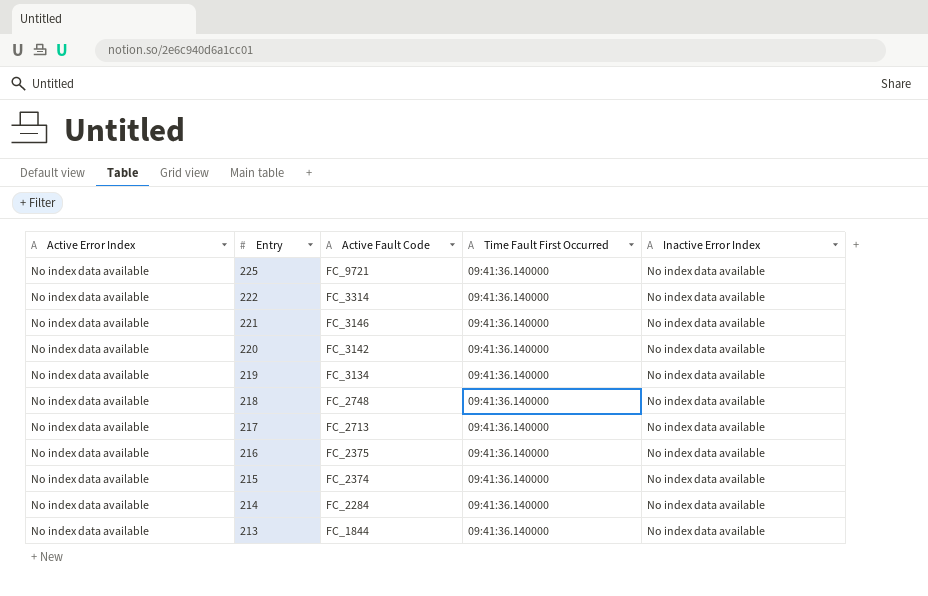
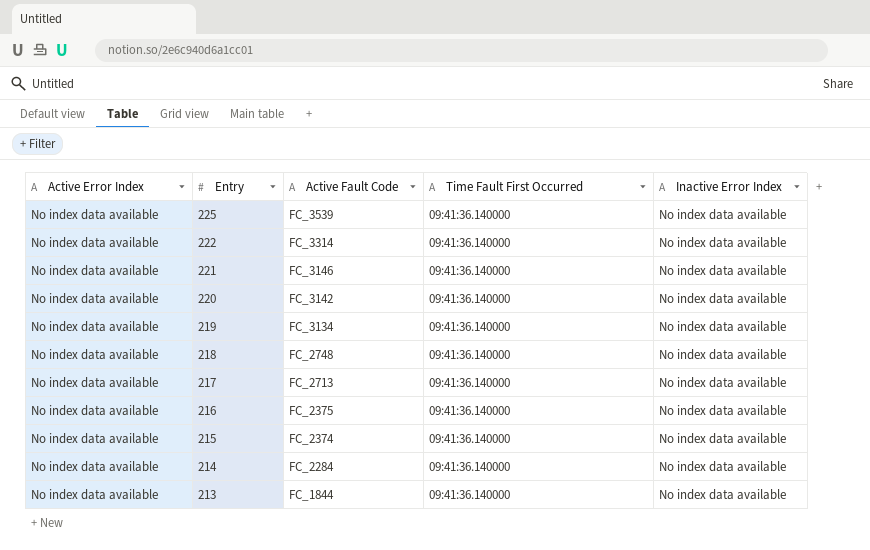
225 | Active Fault Code: FC_9721 -> FC_3539

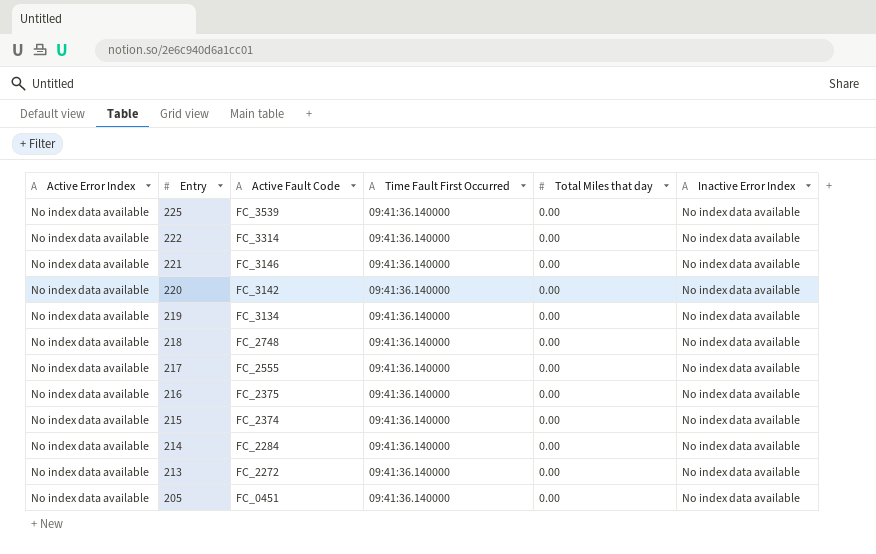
column Total Miles that day | position: none -> 5
217 | Active Fault Code: FC_2713 -> FC_2555
213 | Active Fault Code: FC_1844 -> FC_2272
row 205: none -> No index data available | FC_0451 | 09:41:36.140000 | 0.00 | No index data available

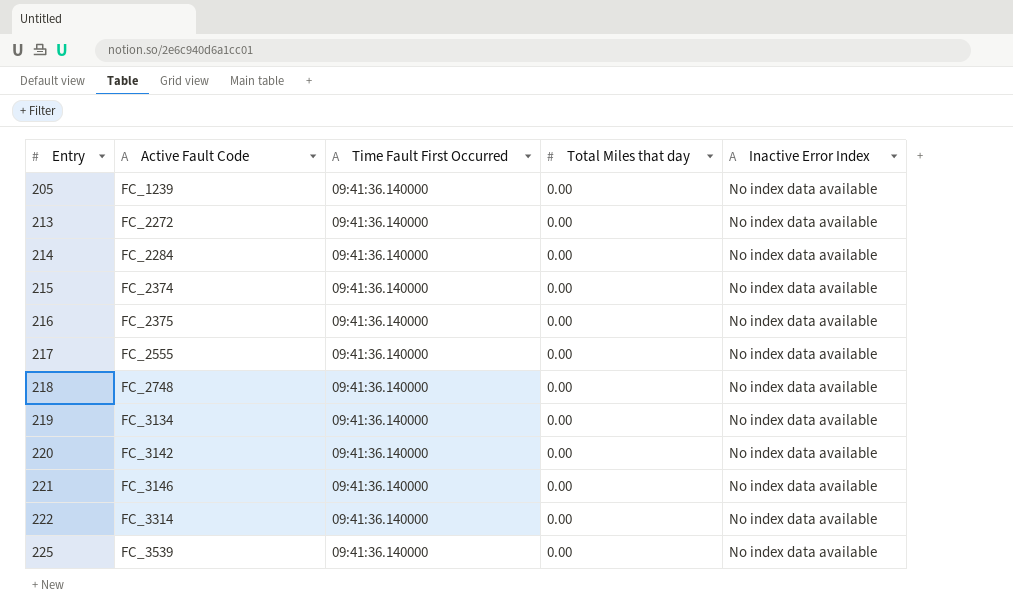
row order: Entry descending -> Entry ascending
column Active Error Index | position: 1 -> none
205 | Active Fault Code: FC_0451 -> FC_1239

